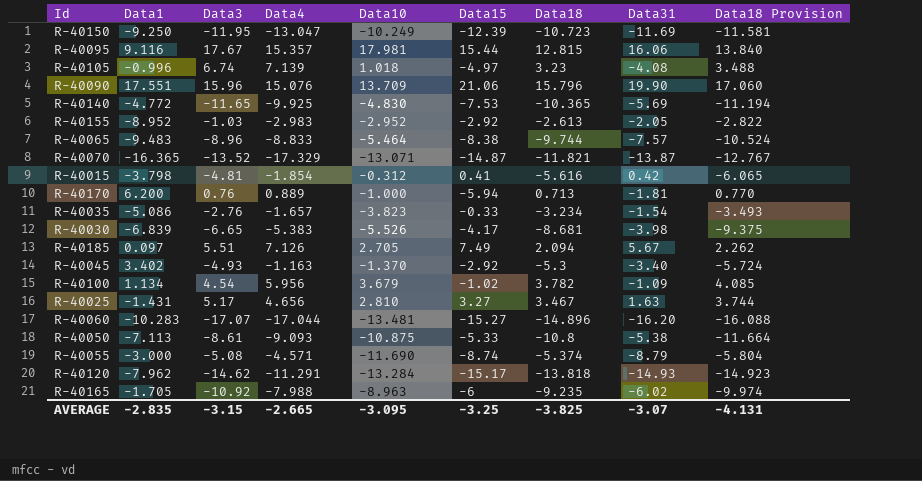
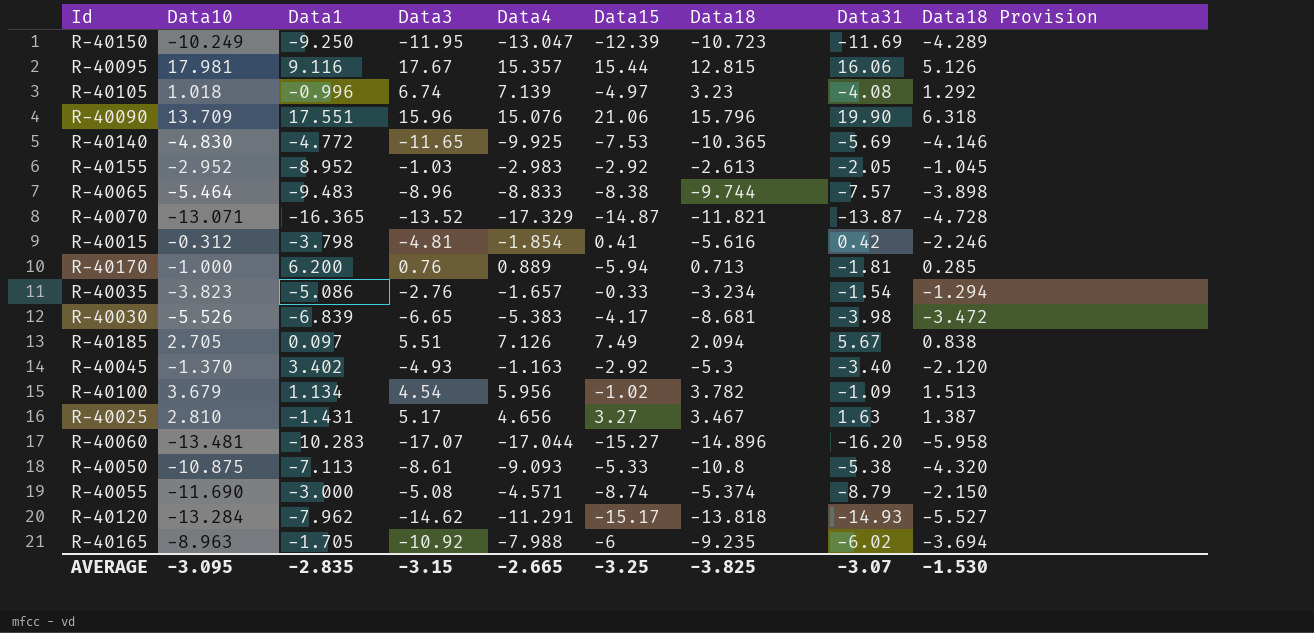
column Data10 | position: 5 -> 2
column Data18 Provision | formula: [Data18] * 1.08 -> [Data18] * 0.4
AVERAGE | Data18 Provision: -4.131 -> -1.530

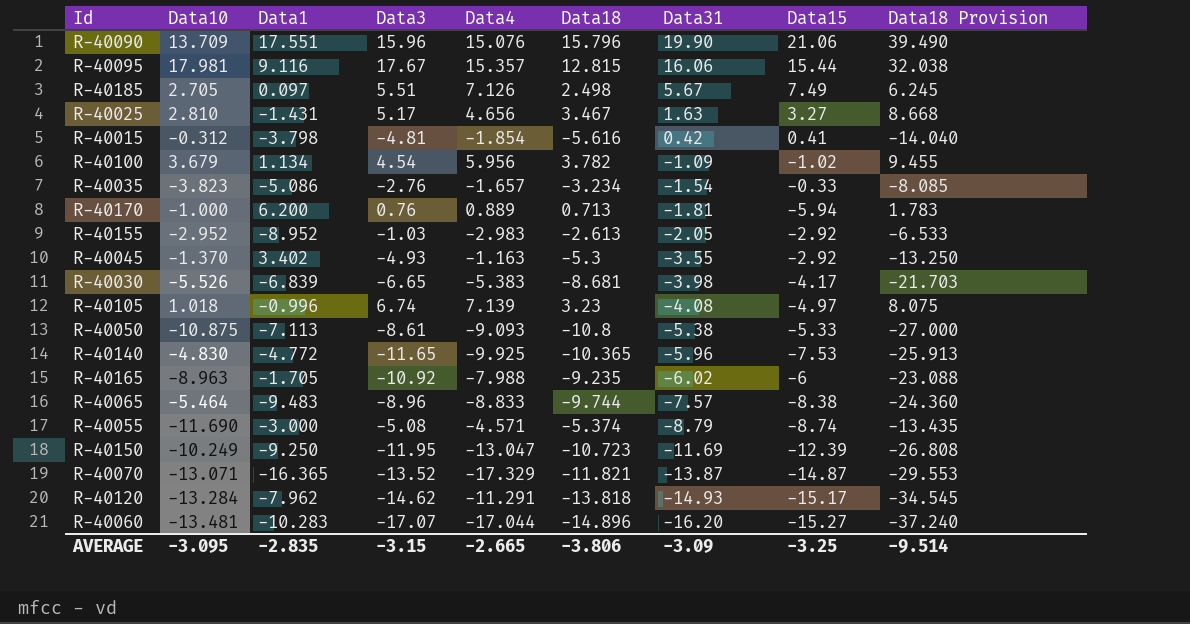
row order: none -> Data31 descending
column Data15 | position: 6 -> 8
column Data18 Provision | formula: [Data18] * 0.4 -> [Data18] * 2.5
R-40185 | Data18: 2.094 -> 2.498
R-40045 | Data31: -3.40 -> -3.55
R-40140 | Data31: -5.69 -> -5.96
AVERAGE | Data18: -3.825 -> -3.806
AVERAGE | Data31: -3.07 -> -3.09
AVERAGE | Data18 Provision: -1.530 -> -9.514

